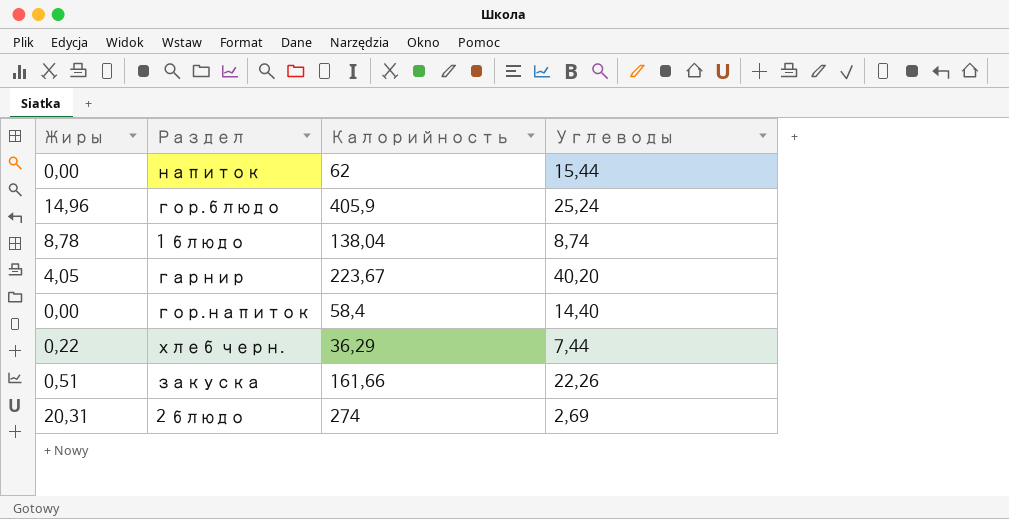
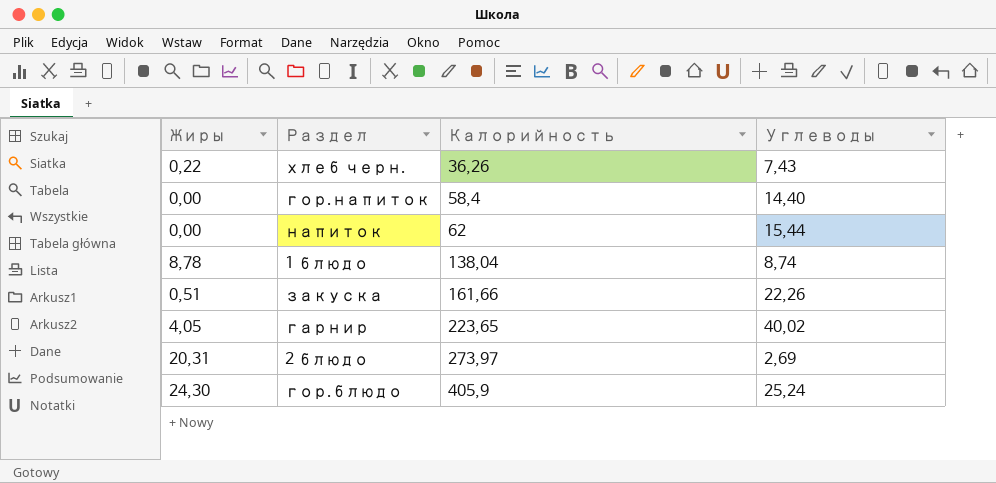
row order: none -> Калорийность ascending
хлеб черн. | Калорийность: 36,29 -> 36,26
хлеб черн. | Углеводы: 7,44 -> 7,43
гарнир | Калорийность: 223,67 -> 223,65
гарнир | Углеводы: 40,20 -> 40,02
2 блюдо | Калорийность: 274 -> 273,97
гор.блюдо | Жиры: 14,96 -> 24,30

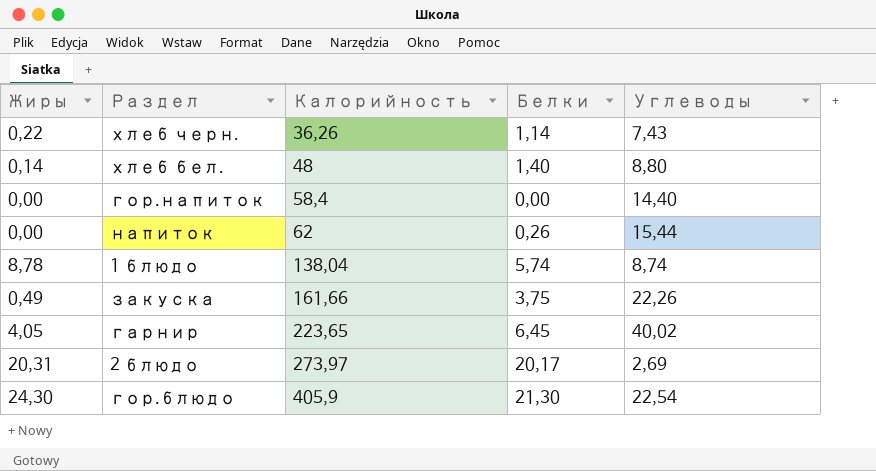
column Белки | position: none -> 4
row хлеб бел.: none -> 0,14 | 48 | 1,40 | 8,80
закуска | Жиры: 0,51 -> 0,49
гор.блюдо | Углеводы: 25,24 -> 22,54

